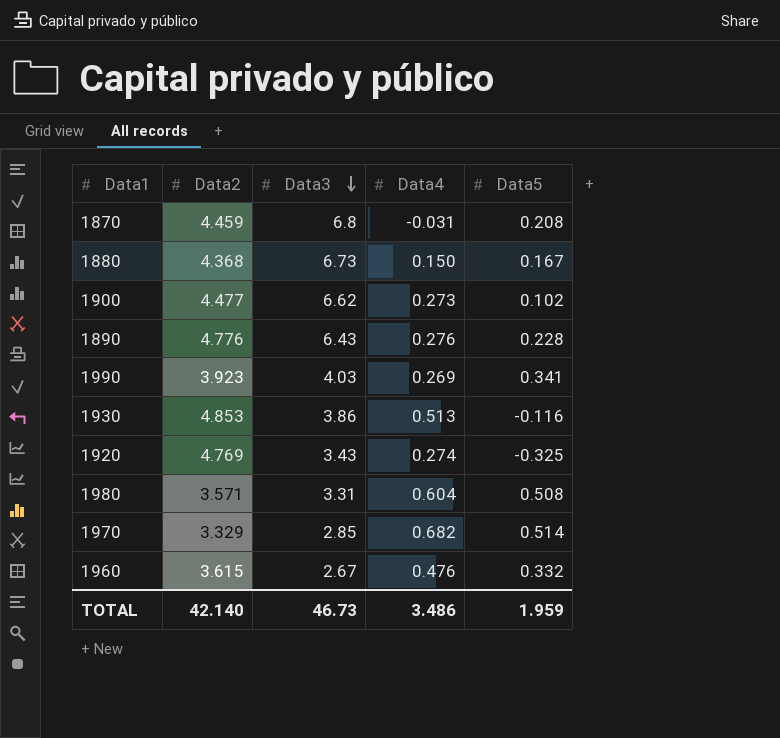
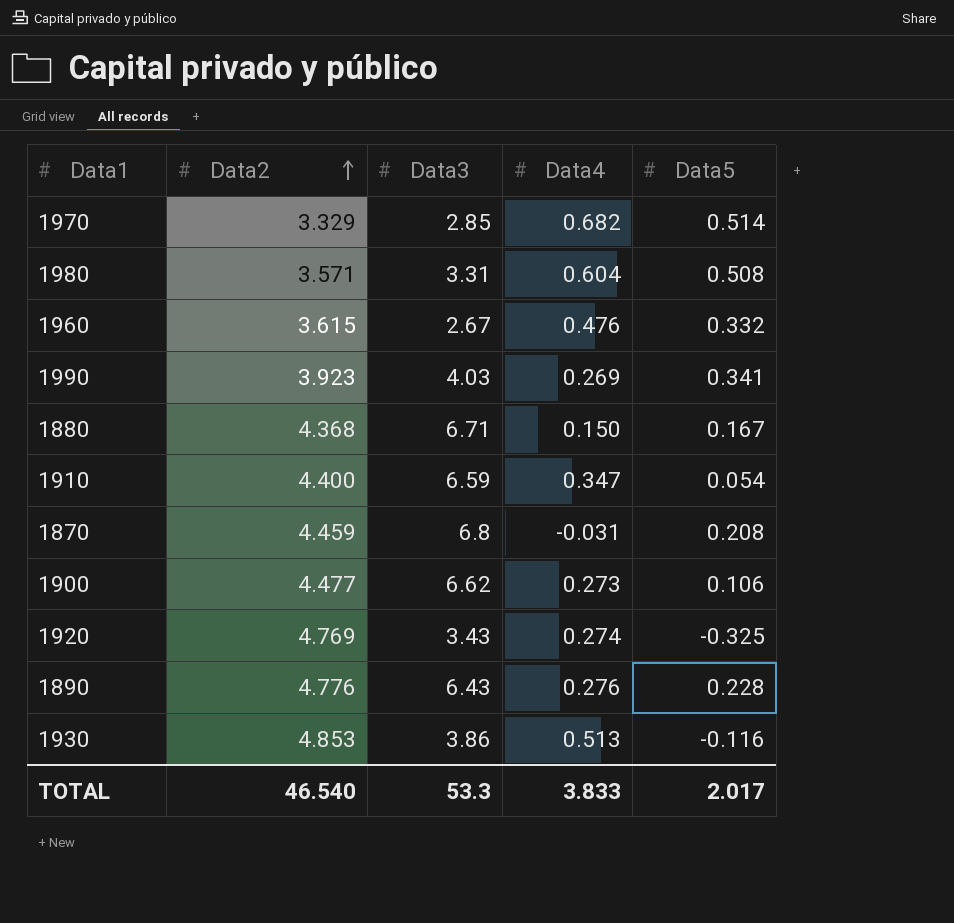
row order: Data3 descending -> Data2 ascending
1880 | Data3: 6.73 -> 6.71
row 1910: none -> 4.400 | 6.59 | 0.347 | 0.054
1900 | Data5: 0.102 -> 0.106
TOTAL | Data2: 42.140 -> 46.540
TOTAL | Data3: 46.73 -> 53.3
TOTAL | Data4: 3.486 -> 3.833
TOTAL | Data5: 1.959 -> 2.017

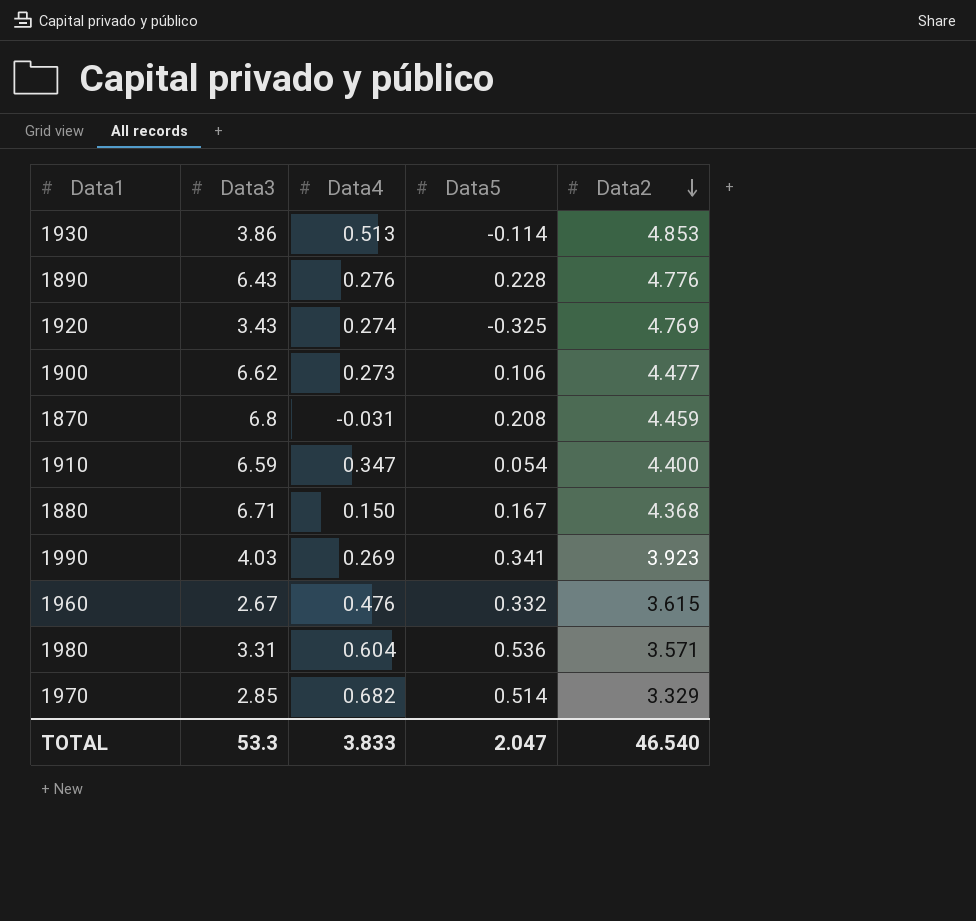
row order: Data2 ascending -> Data2 descending
column Data2 | position: 2 -> 5
1930 | Data5: -0.116 -> -0.114
1980 | Data5: 0.508 -> 0.536
TOTAL | Data5: 2.017 -> 2.047

